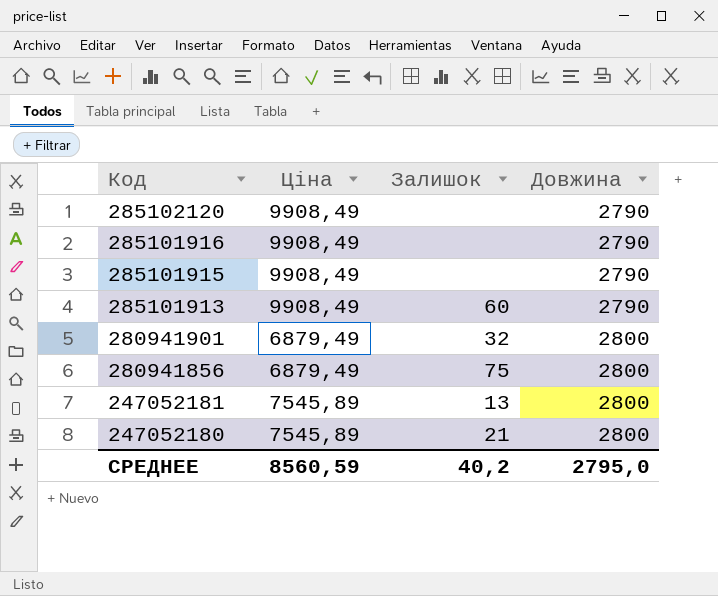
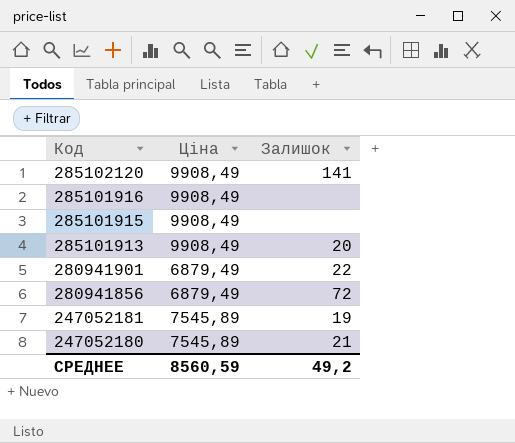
column Довжина | position: 4 -> none
285102120 | Залишок: none -> 141
285101913 | Залишок: 60 -> 20
280941901 | Залишок: 32 -> 22
280941856 | Залишок: 75 -> 72
247052181 | Залишок: 13 -> 19
СРЕДНЕЕ | Залишок: 40,2 -> 49,2

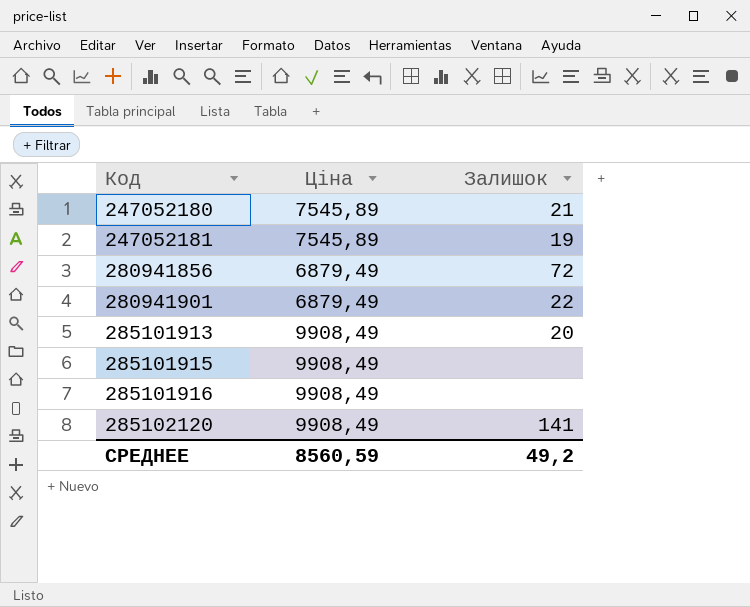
row order: Код descending -> Код ascending

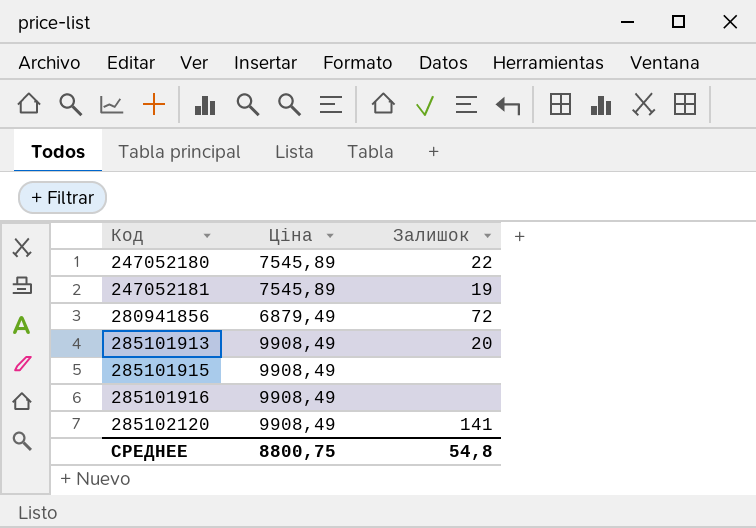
row 280941901: 6879,49 | 22 -> none
247052180 | Залишок: 21 -> 22
СРЕДНЕЕ | Ціна: 8560,59 -> 8800,75
СРЕДНЕЕ | Залишок: 49,2 -> 54,8

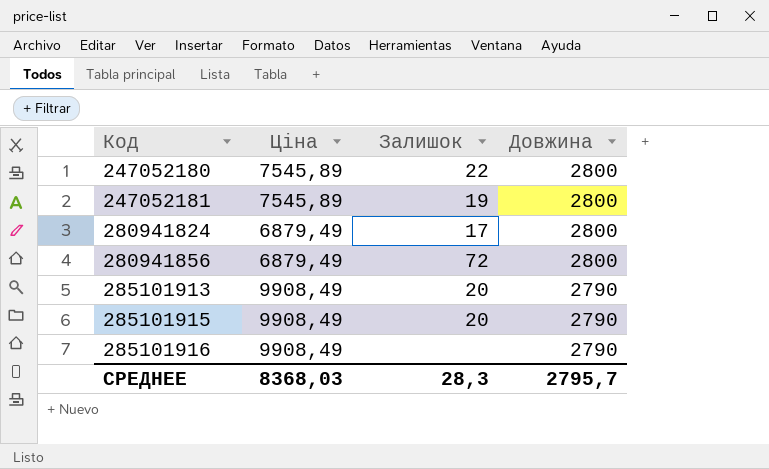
column Довжина | position: none -> 4
row 285102120: 9908,49 | 141 -> none
row 280941824: none -> 6879,49 | 17 | 2800
285101915 | Залишок: none -> 20
СРЕДНЕЕ | Ціна: 8800,75 -> 8368,03
СРЕДНЕЕ | Залишок: 54,8 -> 28,3

